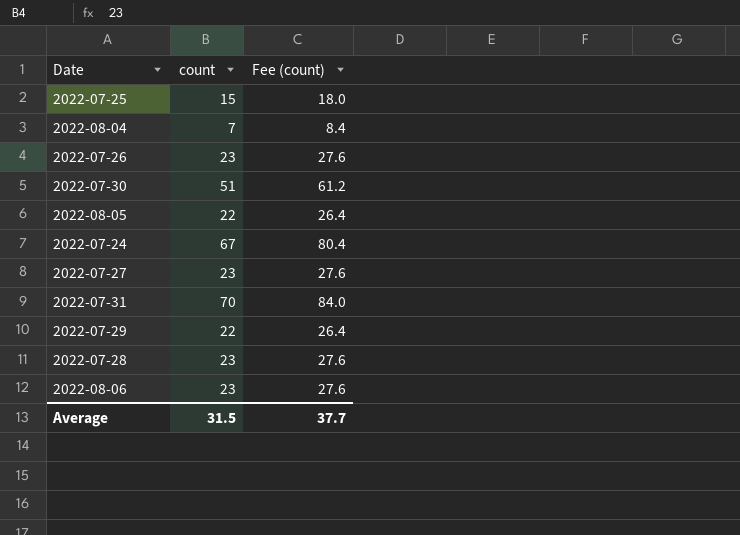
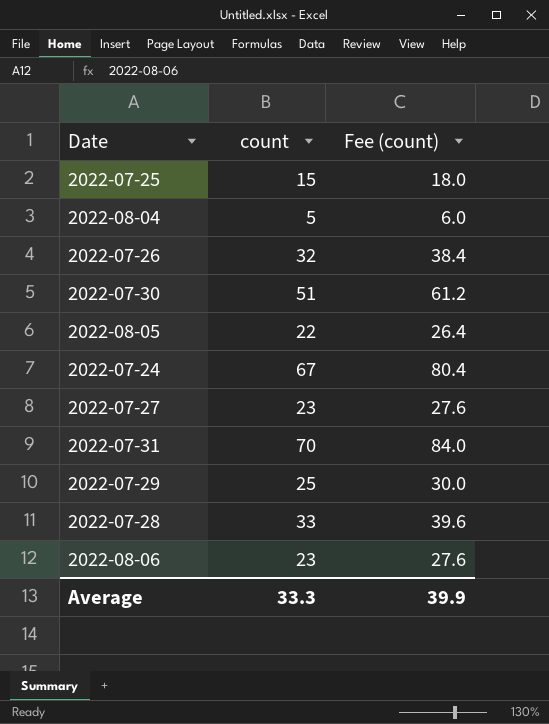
2022-08-04 | count: 7 -> 5
2022-08-04 | Fee (count): 8.4 -> 6.0
2022-07-26 | count: 23 -> 32
2022-07-26 | Fee (count): 27.6 -> 38.4
2022-07-29 | count: 22 -> 25
2022-07-29 | Fee (count): 26.4 -> 30.0
2022-07-28 | count: 23 -> 33
2022-07-28 | Fee (count): 27.6 -> 39.6
Average | count: 31.5 -> 33.3
Average | Fee (count): 37.7 -> 39.9

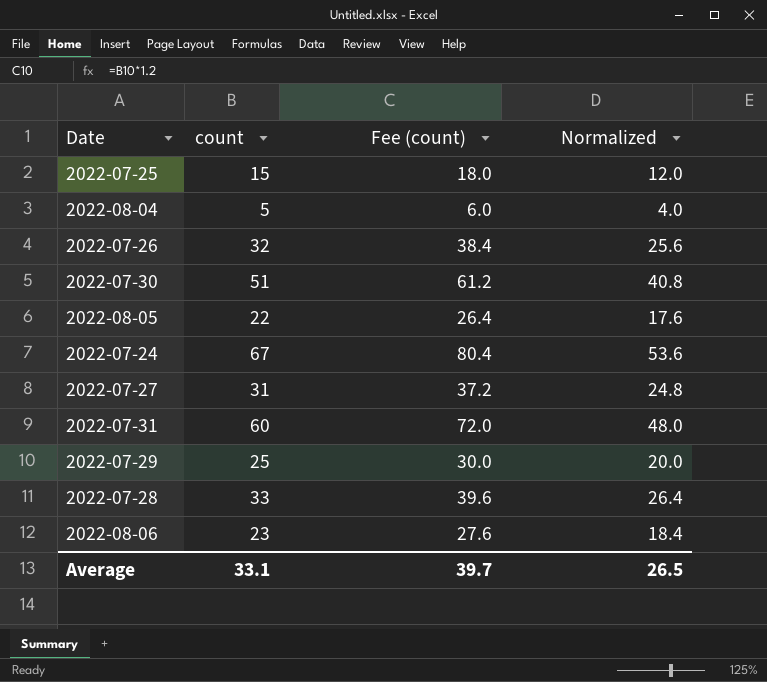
column Normalized | formula: none -> [count] * 0.8
2022-07-27 | count: 23 -> 31
2022-07-27 | Fee (count): 27.6 -> 37.2
2022-07-31 | count: 70 -> 60
2022-07-31 | Fee (count): 84.0 -> 72.0
Average | count: 33.3 -> 33.1
Average | Fee (count): 39.9 -> 39.7

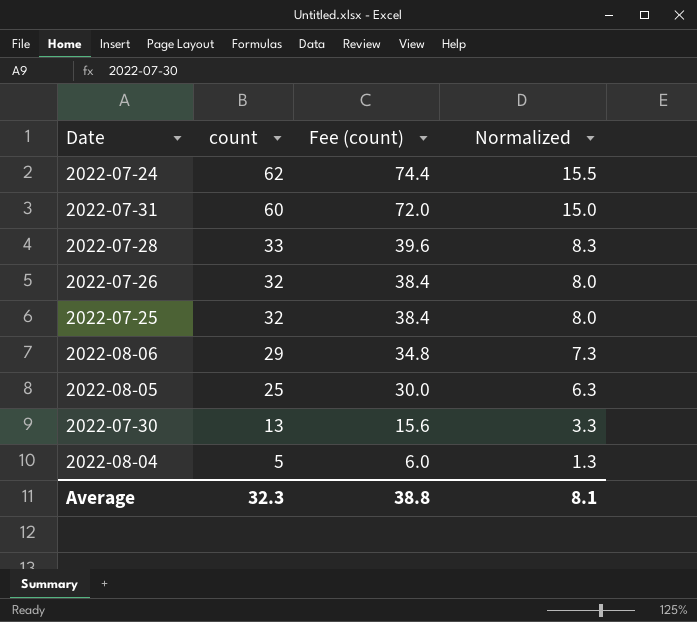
row order: none -> count descending
column Normalized | formula: [count] * 0.8 -> [count] * 0.25
row 2022-07-27: 31 | 37.2 | 24.8 -> none
row 2022-07-29: 25 | 30.0 | 20.0 -> none
2022-07-24 | count: 67 -> 62
2022-07-24 | Fee (count): 80.4 -> 74.4
2022-07-25 | count: 15 -> 32
2022-07-25 | Fee (count): 18.0 -> 38.4
2022-08-06 | count: 23 -> 29
2022-08-06 | Fee (count): 27.6 -> 34.8
2022-08-05 | count: 22 -> 25
2022-08-05 | Fee (count): 26.4 -> 30.0
2022-07-30 | count: 51 -> 13
2022-07-30 | Fee (count): 61.2 -> 15.6
Average | count: 33.1 -> 32.3
Average | Fee (count): 39.7 -> 38.8
Average | Normalized: 26.5 -> 8.1

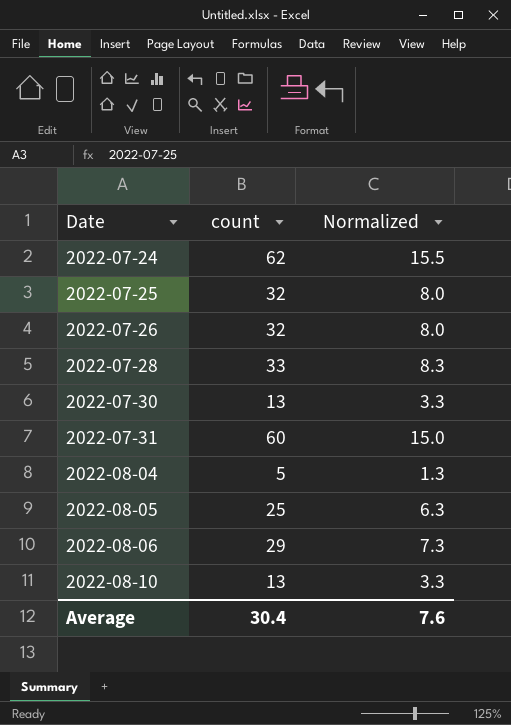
row order: count descending -> Date ascending
column Fee (count) | formula: [count] * 1.2 -> none
row 2022-08-10: none -> 13 | 3.3
Average | count: 32.3 -> 30.4
Average | Normalized: 8.1 -> 7.6

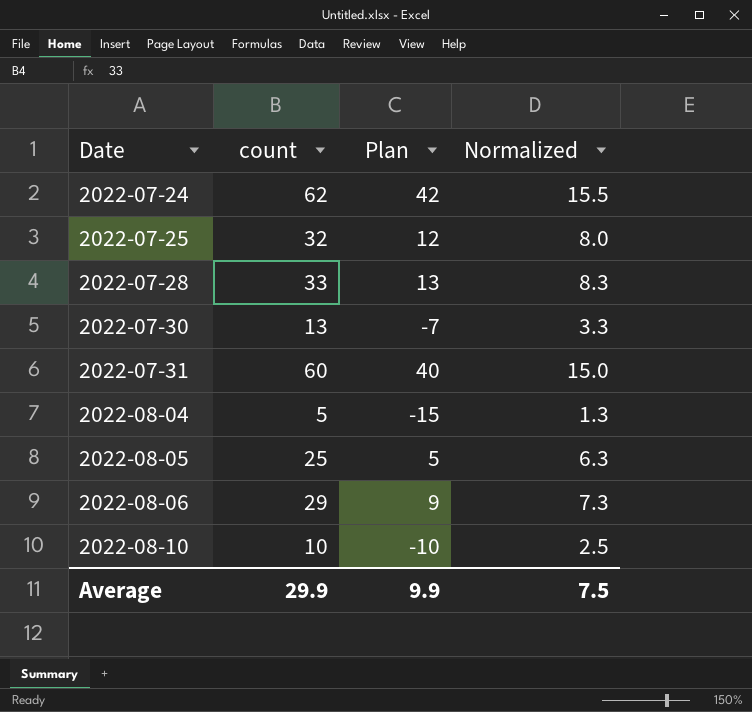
column Plan | formula: none -> [count] - 20
row 2022-07-26: 32 | 8.0 -> none
2022-08-10 | count: 13 -> 10
2022-08-10 | Normalized: 3.3 -> 2.5
Average | count: 30.4 -> 29.9
Average | Normalized: 7.6 -> 7.5

